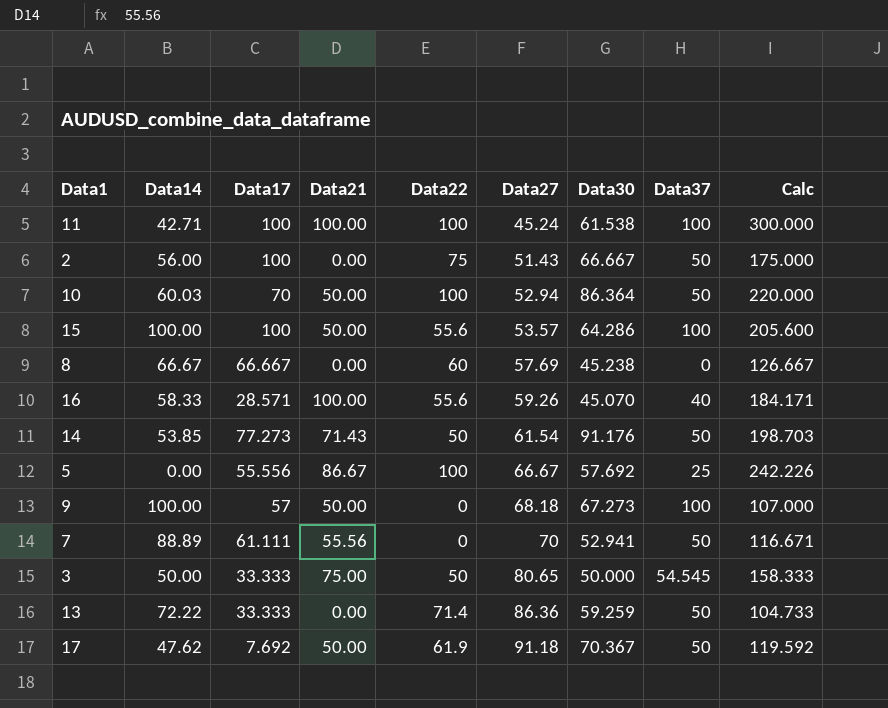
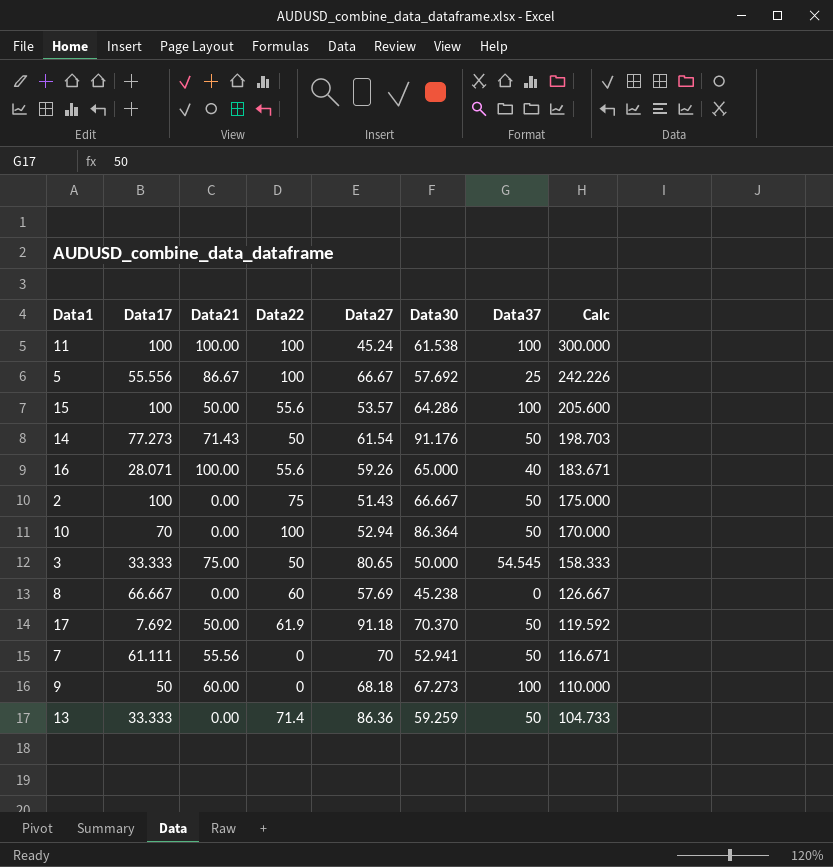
row order: Data27 ascending -> Calc descending
column Data14 | position: 2 -> none
16 | Data17: 28.571 -> 28.071
16 | Data30: 45.070 -> 65.000
16 | Calc: 184.171 -> 183.671
10 | Data21: 50.00 -> 0.00
10 | Calc: 220.000 -> 170.000
17 | Data30: 70.367 -> 70.370
9 | Data17: 57 -> 50
9 | Data21: 50.00 -> 60.00
9 | Calc: 107.000 -> 110.000

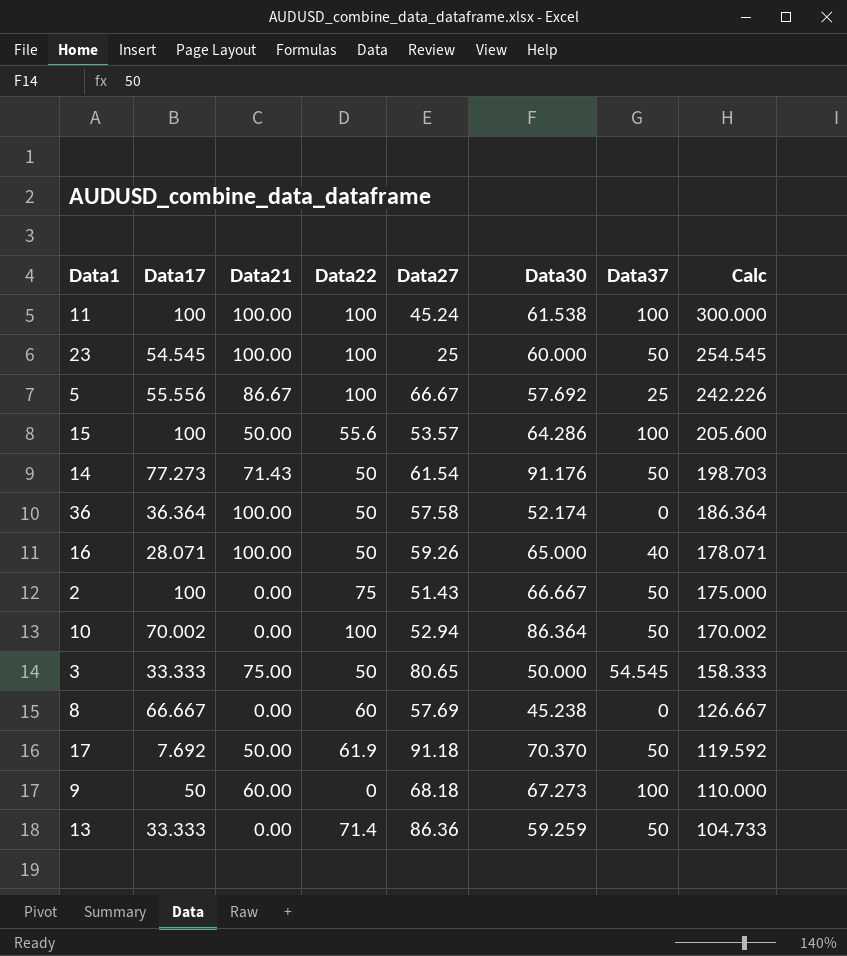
row 7: 61.111 | 55.56 | 0 | 70 | 52.941 | 50 | 116.671 -> none
row 23: none -> 54.545 | 100.00 | 100 | 25 | 60.000 | 50 | 254.545
row 36: none -> 36.364 | 100.00 | 50 | 57.58 | 52.174 | 0 | 186.364
16 | Data22: 55.6 -> 50
16 | Calc: 183.671 -> 178.071
10 | Data17: 70 -> 70.002
10 | Calc: 170.000 -> 170.002

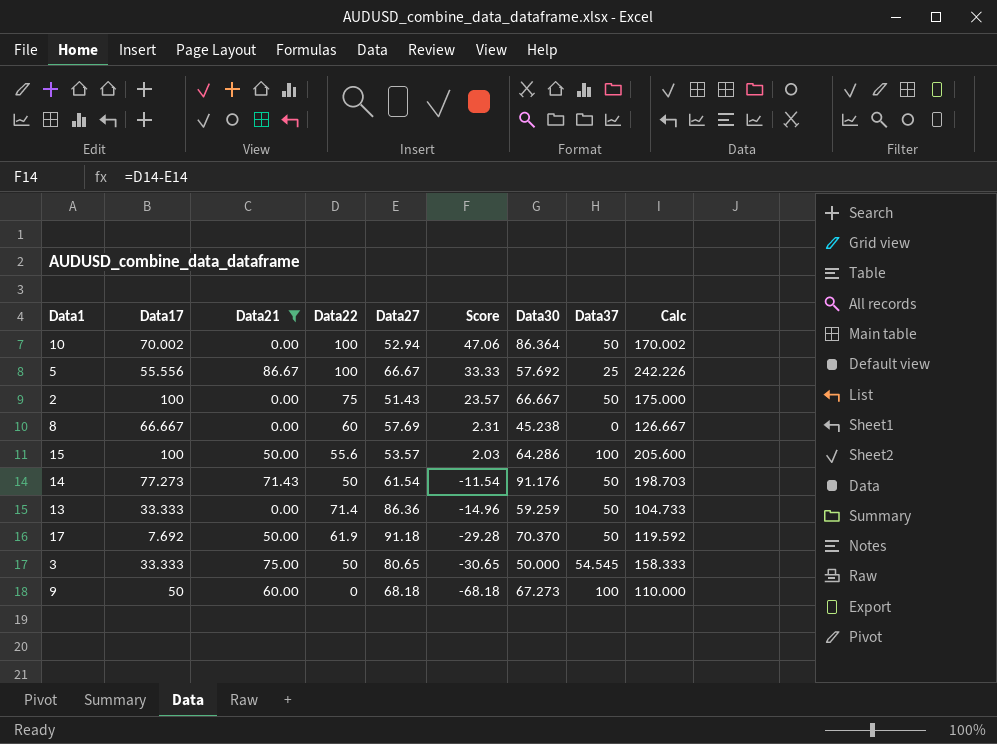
filter: none -> Data21 != 100.00
row order: Calc descending -> Score descending
column Score | formula: none -> [Data22] - [Data27]

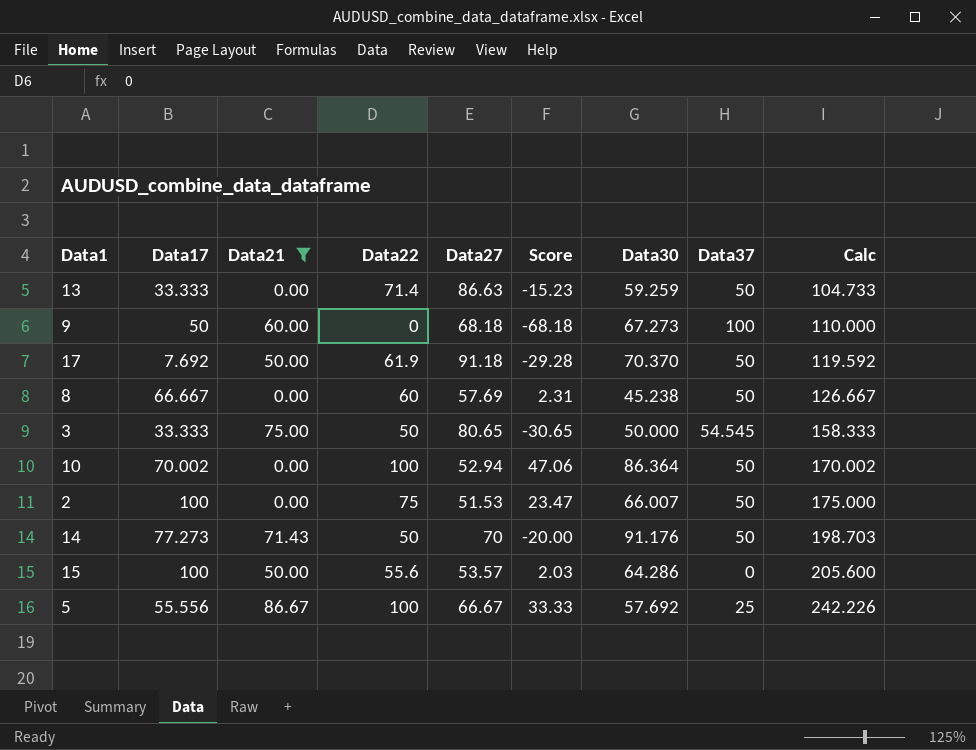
row order: Score descending -> Calc ascending
13 | Data27: 86.36 -> 86.63
13 | Score: -14.96 -> -15.23
8 | Data37: 0 -> 50
2 | Data27: 51.43 -> 51.53
2 | Score: 23.57 -> 23.47
2 | Data30: 66.667 -> 66.007
14 | Data27: 61.54 -> 70
14 | Score: -11.54 -> -20.00
15 | Data37: 100 -> 0

